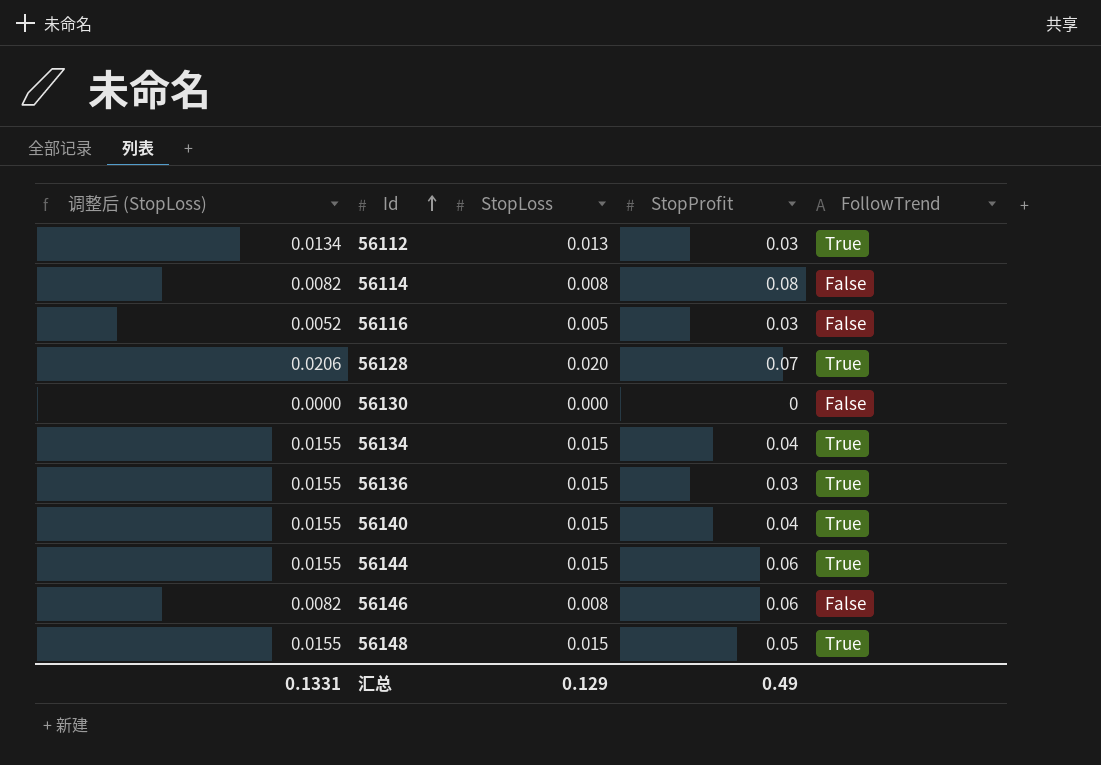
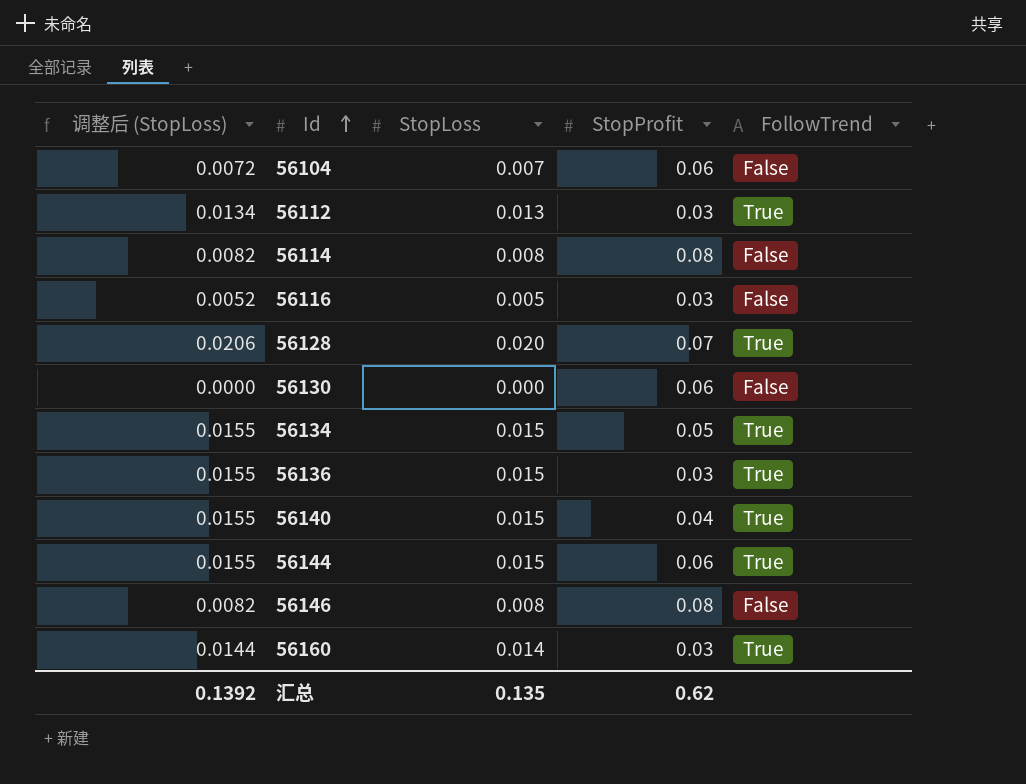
row 56148: 0.0155 | 0.015 | 0.05 | True -> none
row 56104: none -> 0.0072 | 0.007 | 0.06 | False
56130 | StopProfit: 0 -> 0.06
56134 | StopProfit: 0.04 -> 0.05
56146 | StopProfit: 0.06 -> 0.08
row 56160: none -> 0.0144 | 0.014 | 0.03 | True
汇总 | 调整后 (StopLoss): 0.1331 -> 0.1392
汇总 | StopLoss: 0.129 -> 0.135
汇总 | StopProfit: 0.49 -> 0.62

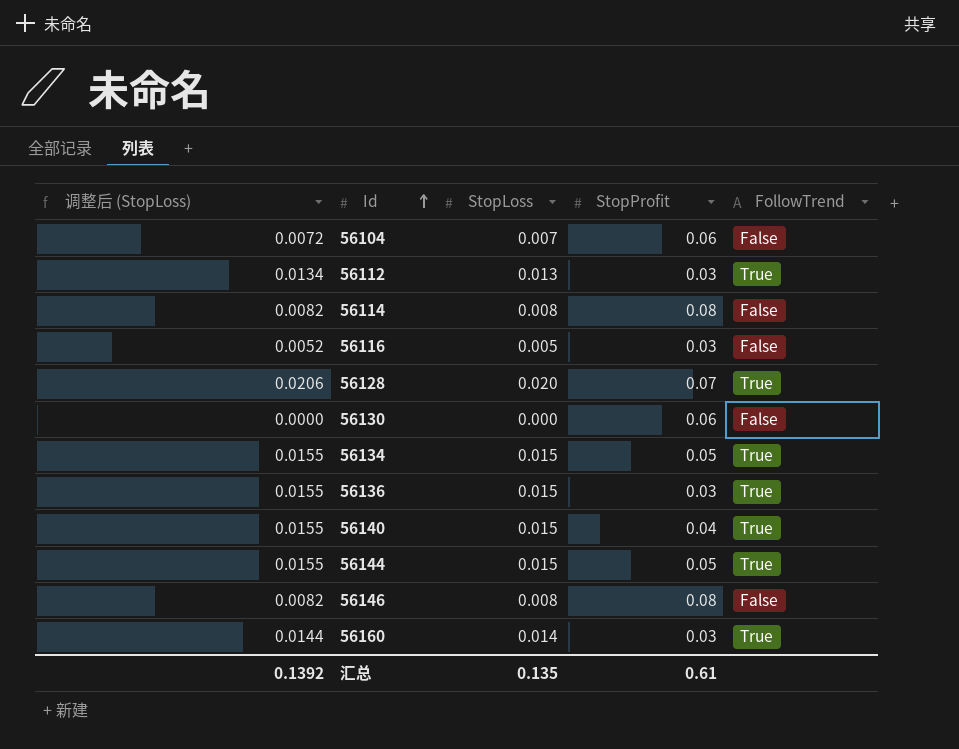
56144 | StopProfit: 0.06 -> 0.05
汇总 | StopProfit: 0.62 -> 0.61

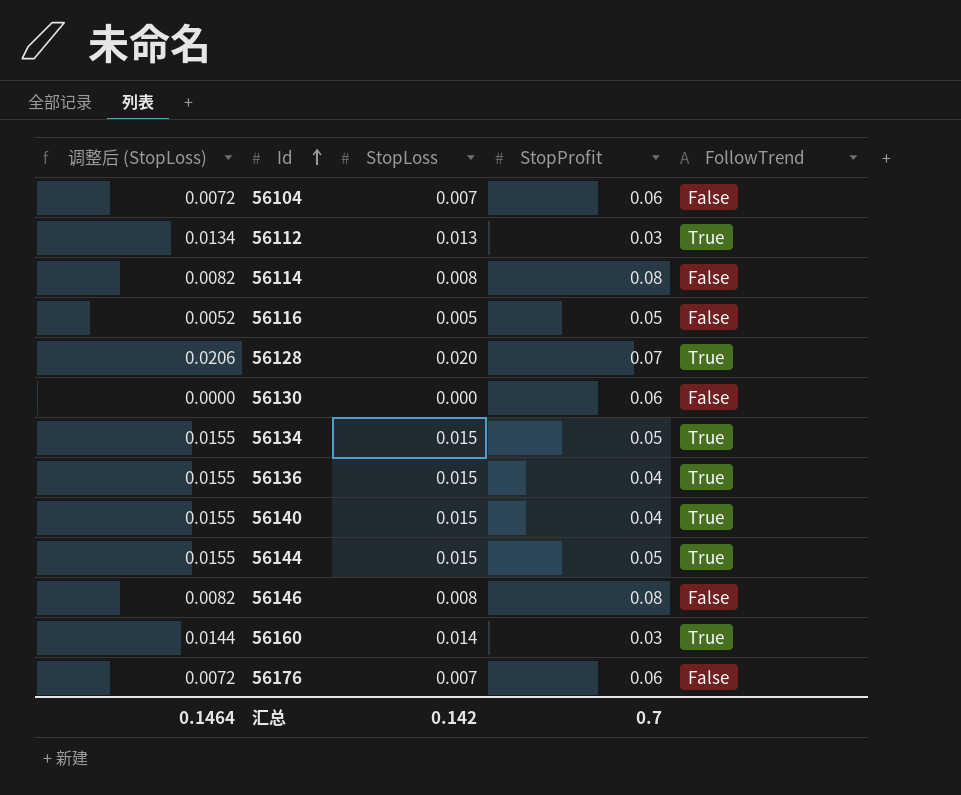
56116 | StopProfit: 0.03 -> 0.05
56136 | StopProfit: 0.03 -> 0.04
row 56176: none -> 0.0072 | 0.007 | 0.06 | False
汇总 | 调整后 (StopLoss): 0.1392 -> 0.1464
汇总 | StopLoss: 0.135 -> 0.142
汇总 | StopProfit: 0.61 -> 0.7

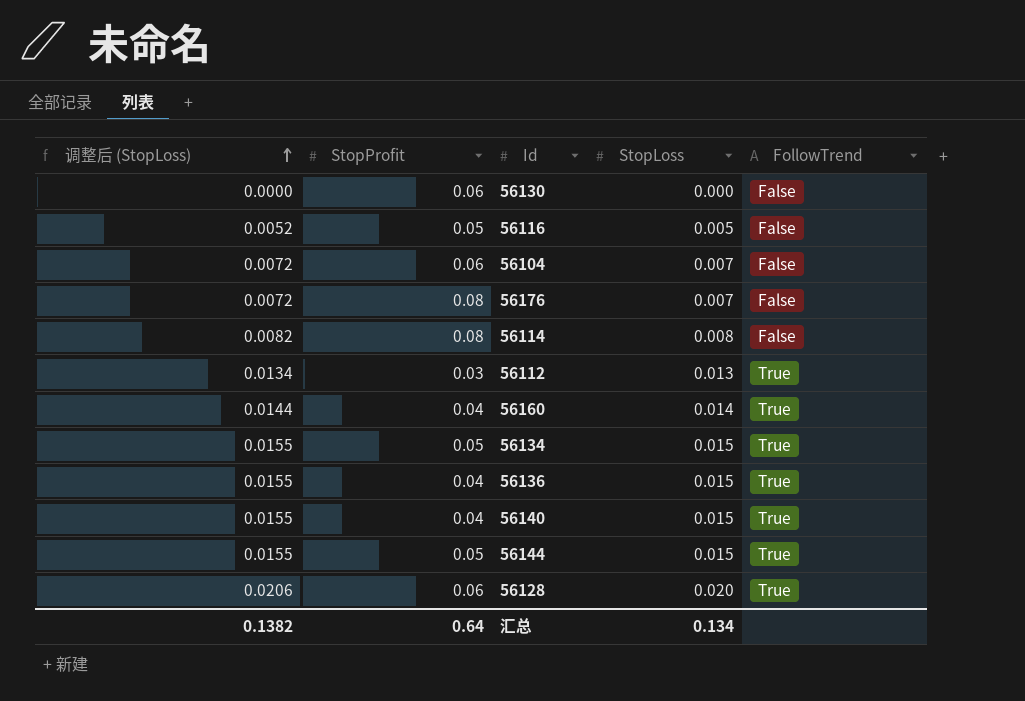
row order: Id ascending -> 调整后 (StopLoss) ascending
column StopProfit | position: 4 -> 2
row 56146: 0.0082 | 0.008 | 0.08 | False -> none
56176 | StopProfit: 0.06 -> 0.08
56160 | StopProfit: 0.03 -> 0.04
56128 | StopProfit: 0.07 -> 0.06
汇总 | 调整后 (StopLoss): 0.1464 -> 0.1382
汇总 | StopProfit: 0.7 -> 0.64
汇总 | StopLoss: 0.142 -> 0.134

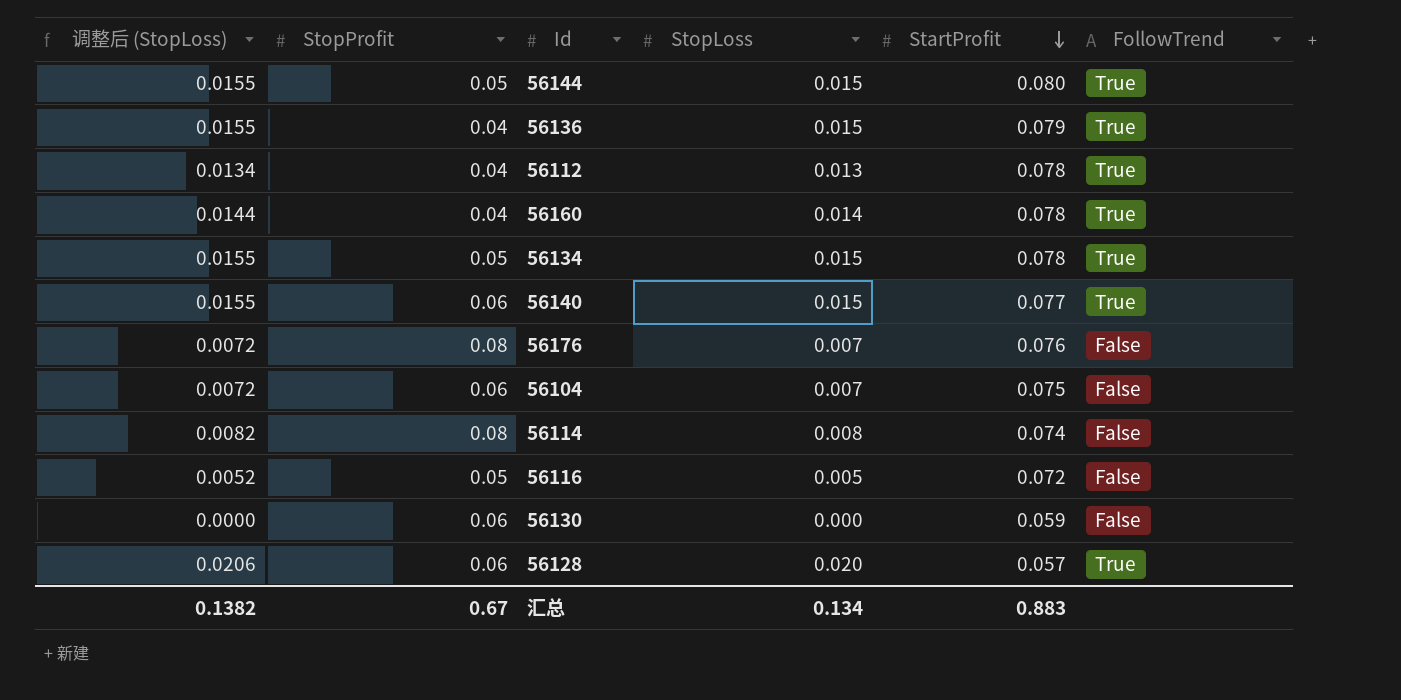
row order: 调整后 (StopLoss) ascending -> StartProfit descending
column StartProfit | position: none -> 5
56112 | StopProfit: 0.03 -> 0.04
56140 | StopProfit: 0.04 -> 0.06
汇总 | StopProfit: 0.64 -> 0.67

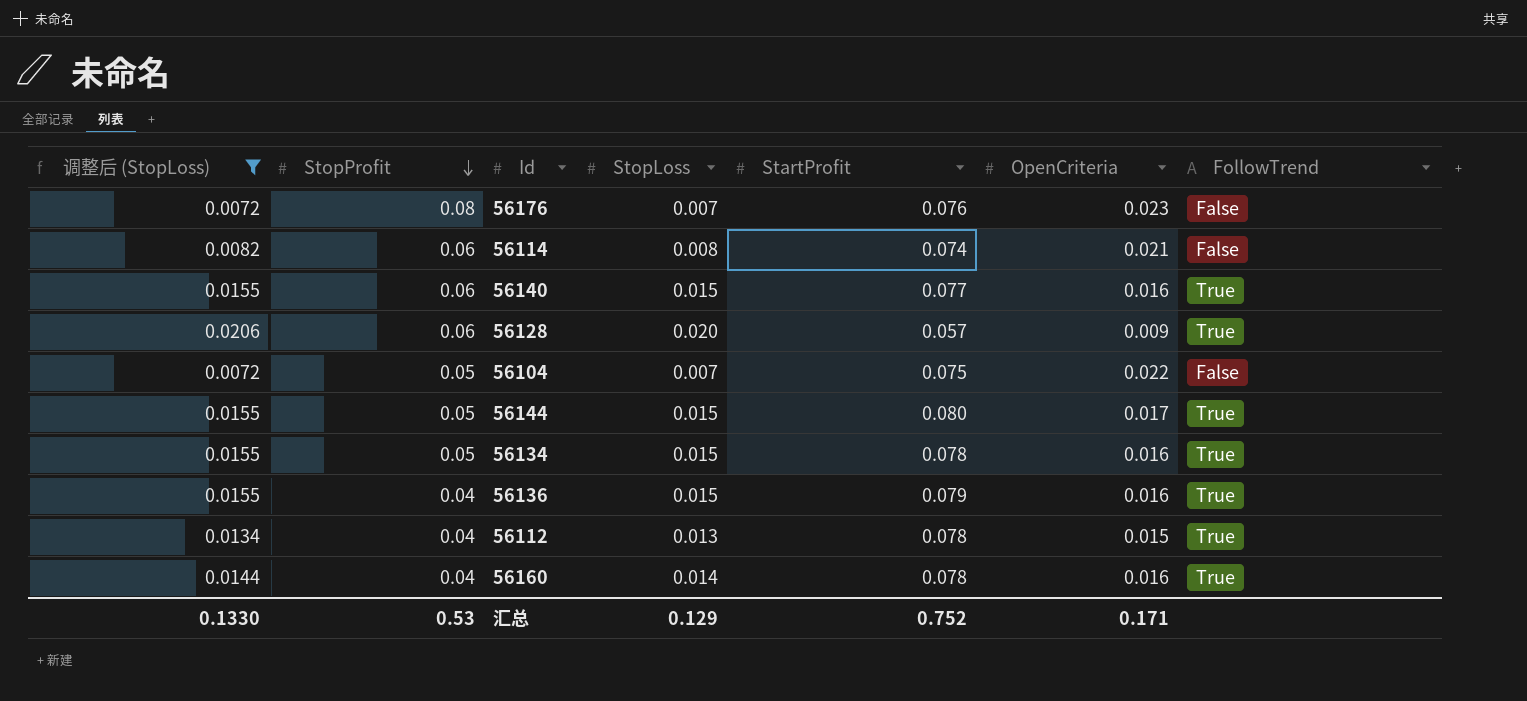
filter: none -> 调整后 (StopLoss) >= 0.0072
row order: StartProfit descending -> StopProfit descending
column OpenCriteria | position: none -> 6
56114 | StopProfit: 0.08 -> 0.06
56104 | StopProfit: 0.06 -> 0.05
汇总 | 调整后 (StopLoss): 0.1382 -> 0.1330
汇总 | StopProfit: 0.67 -> 0.53
汇总 | StopLoss: 0.134 -> 0.129
汇总 | StartProfit: 0.883 -> 0.752

